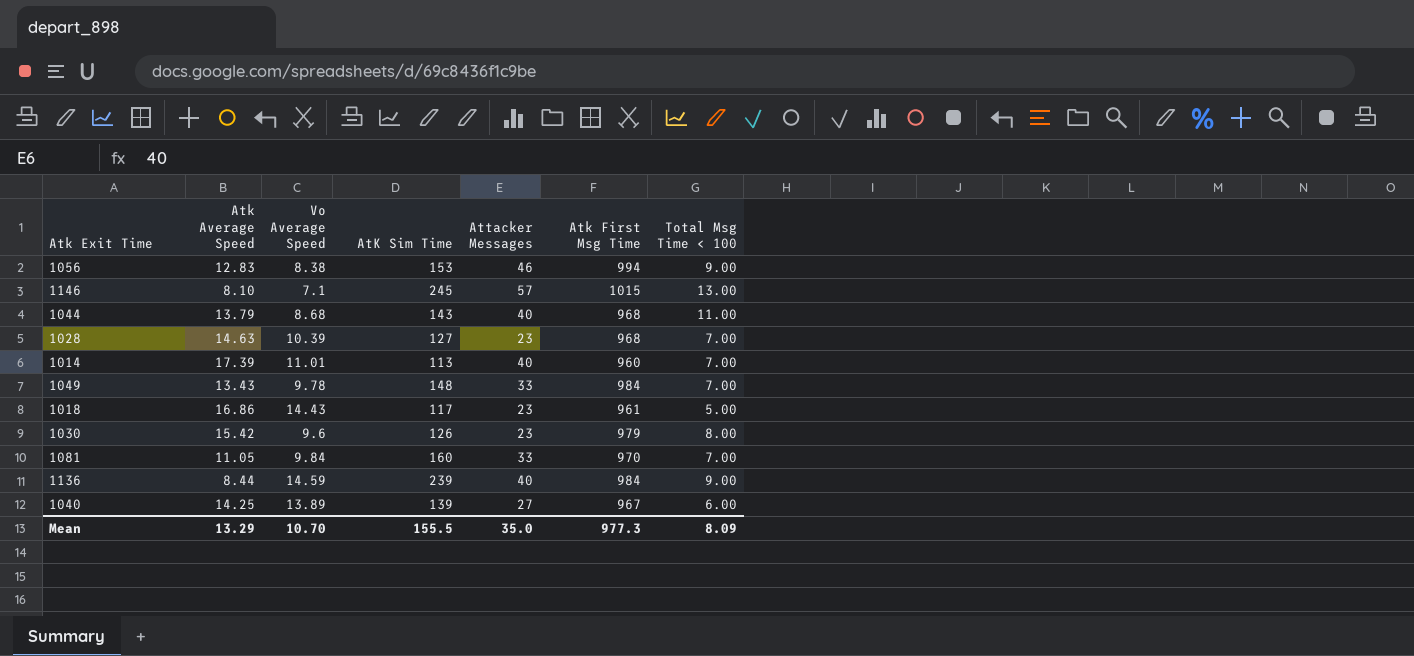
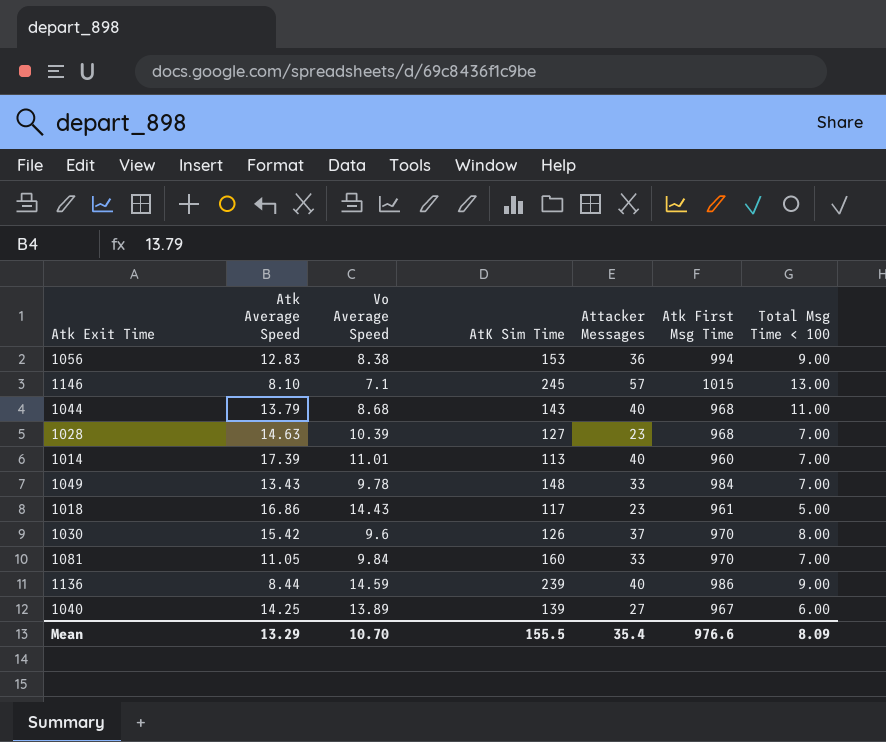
1056 | Attacker Messages: 46 -> 36
1030 | Attacker Messages: 23 -> 37
1030 | Atk First Msg Time: 979 -> 970
1136 | Atk First Msg Time: 984 -> 986
Mean | Attacker Messages: 35.0 -> 35.4
Mean | Atk First Msg Time: 977.3 -> 976.6

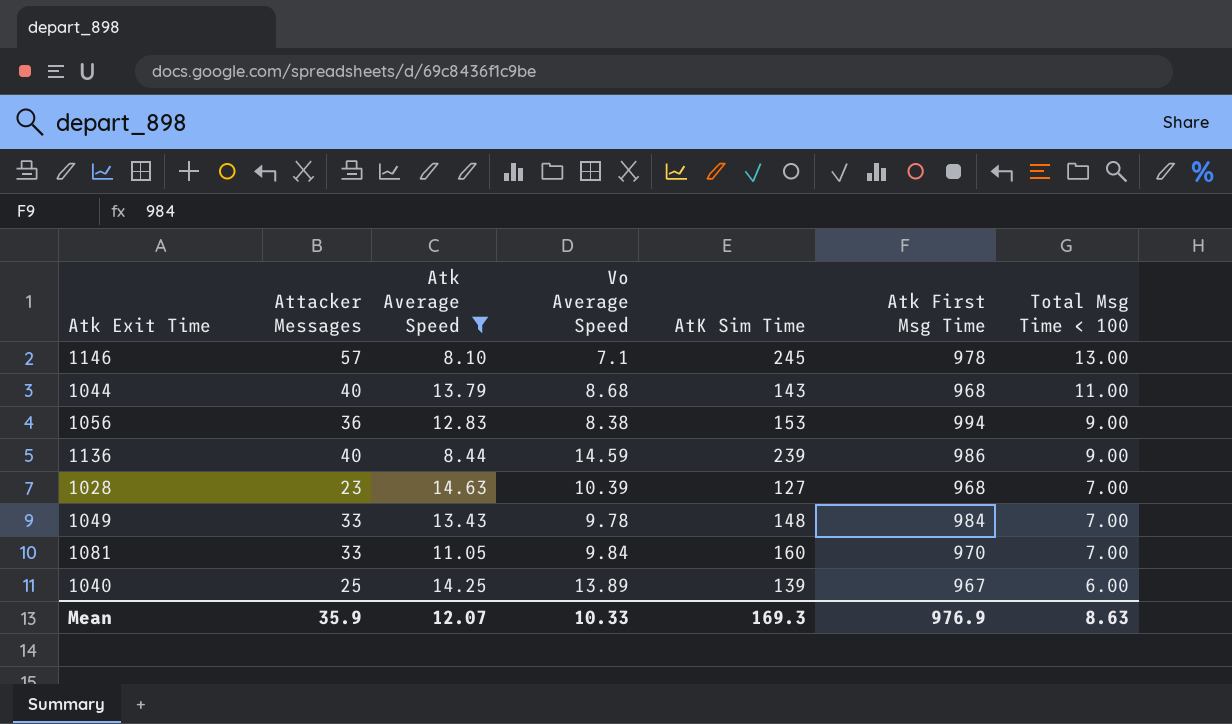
filter: none -> Atk Average Speed <= 14.63
row order: none -> Total Msg Time < 100 descending
column Attacker Messages | position: 5 -> 2
1146 | Atk First Msg Time: 1015 -> 978
1040 | Attacker Messages: 27 -> 25
Mean | Attacker Messages: 35.4 -> 35.9
Mean | Atk Average Speed: 13.29 -> 12.07
Mean | Vo Average Speed: 10.70 -> 10.33
Mean | AtK Sim Time: 155.5 -> 169.3
Mean | Atk First Msg Time: 976.6 -> 976.9
Mean | Total Msg Time < 100: 8.09 -> 8.63

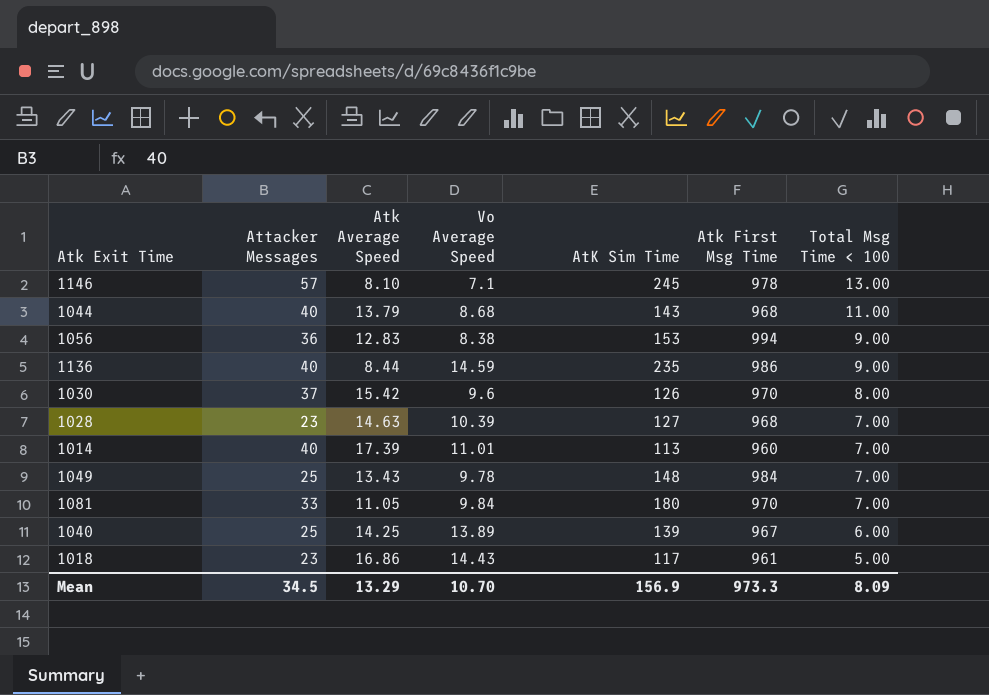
filter: Atk Average Speed <= 14.63 -> none
1136 | AtK Sim Time: 239 -> 235
1049 | Attacker Messages: 33 -> 25
1081 | AtK Sim Time: 160 -> 180
Mean | Attacker Messages: 35.9 -> 34.5
Mean | Atk Average Speed: 12.07 -> 13.29
Mean | Vo Average Speed: 10.33 -> 10.70
Mean | AtK Sim Time: 169.3 -> 156.9
Mean | Atk First Msg Time: 976.9 -> 973.3
Mean | Total Msg Time < 100: 8.63 -> 8.09

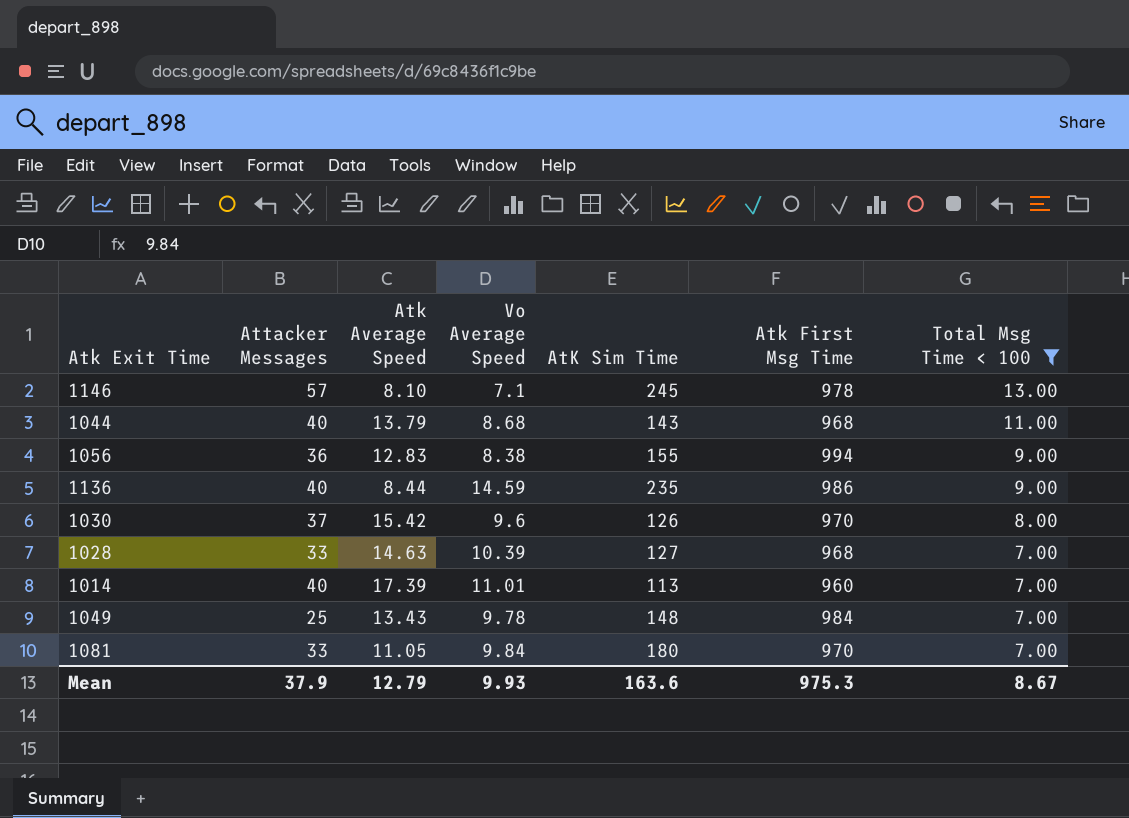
filter: none -> Total Msg Time < 100 >= 7.00
1056 | AtK Sim Time: 153 -> 155
1028 | Attacker Messages: 23 -> 33
Mean | Attacker Messages: 34.5 -> 37.9
Mean | Atk Average Speed: 13.29 -> 12.79
Mean | Vo Average Speed: 10.70 -> 9.93
Mean | AtK Sim Time: 156.9 -> 163.6
Mean | Atk First Msg Time: 973.3 -> 975.3
Mean | Total Msg Time < 100: 8.09 -> 8.67

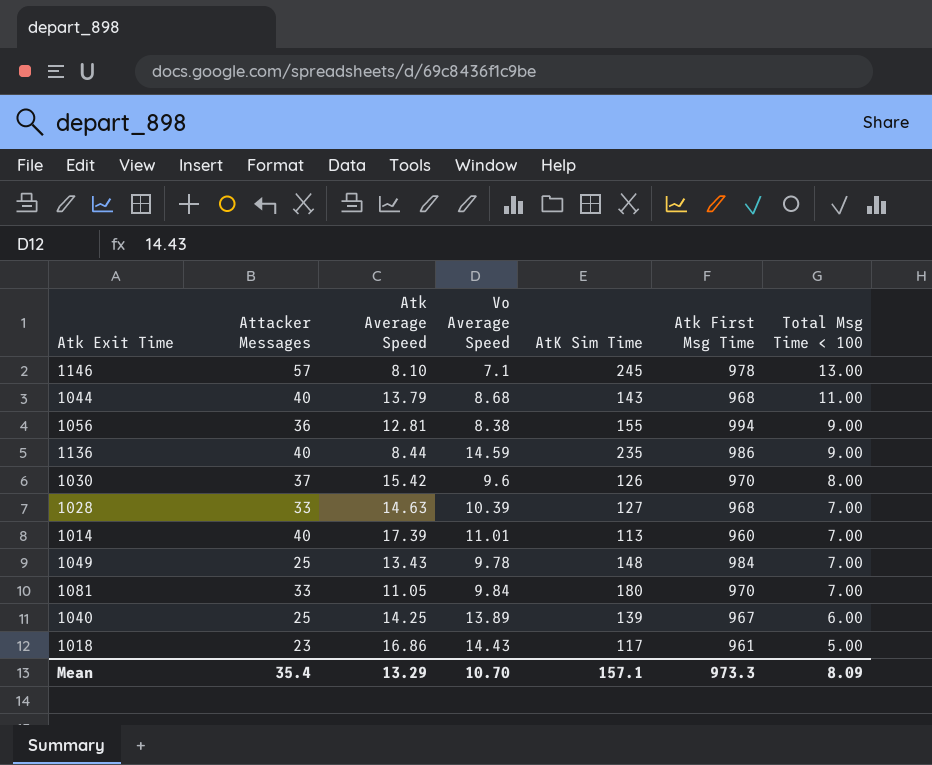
filter: Total Msg Time < 100 >= 7.00 -> none
1056 | Atk Average Speed: 12.83 -> 12.81
Mean | Attacker Messages: 37.9 -> 35.4
Mean | Atk Average Speed: 12.79 -> 13.29
Mean | Vo Average Speed: 9.93 -> 10.70
Mean | AtK Sim Time: 163.6 -> 157.1
Mean | Atk First Msg Time: 975.3 -> 973.3
Mean | Total Msg Time < 100: 8.67 -> 8.09

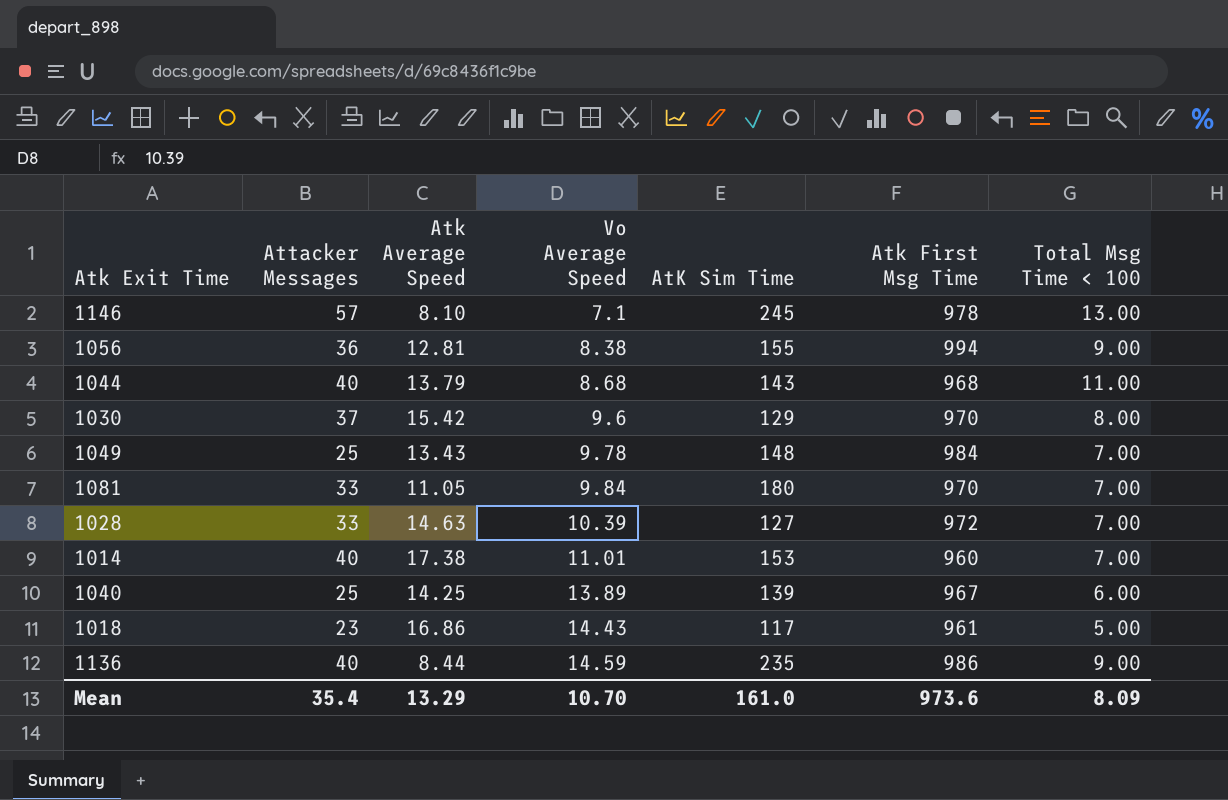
row order: Total Msg Time < 100 descending -> Vo Average Speed ascending
1030 | AtK Sim Time: 126 -> 129
1028 | Atk First Msg Time: 968 -> 972
1014 | Atk Average Speed: 17.39 -> 17.38
1014 | AtK Sim Time: 113 -> 153
Mean | AtK Sim Time: 157.1 -> 161.0
Mean | Atk First Msg Time: 973.3 -> 973.6

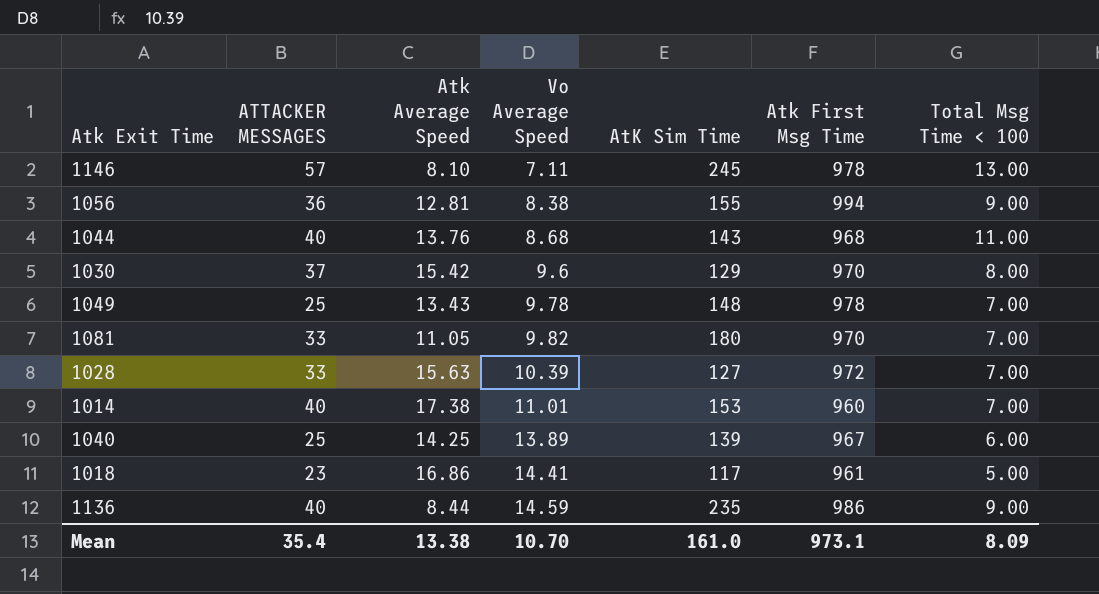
column name: Attacker Messages -> ATTACKER MESSAGES
1146 | Vo Average Speed: 7.1 -> 7.11
1044 | Atk Average Speed: 13.79 -> 13.76
1049 | Atk First Msg Time: 984 -> 978
1081 | Vo Average Speed: 9.84 -> 9.82
1028 | Atk Average Speed: 14.63 -> 15.63
1018 | Vo Average Speed: 14.43 -> 14.41
Mean | Atk Average Speed: 13.29 -> 13.38
Mean | Atk First Msg Time: 973.6 -> 973.1

